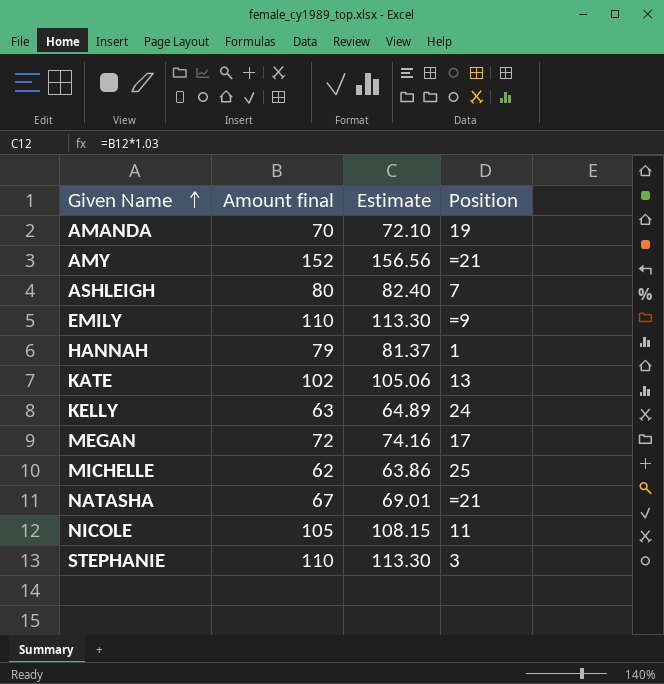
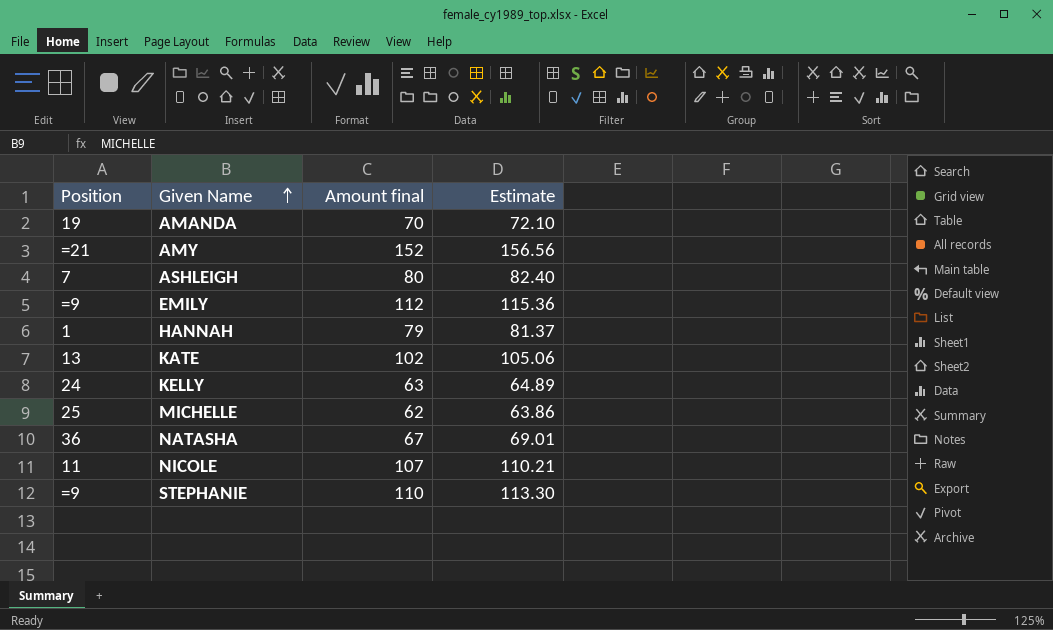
column Position | position: 4 -> 1
row MEGAN: 72 | 74.16 | 17 -> none
EMILY | Amount final: 110 -> 112
EMILY | Estimate: 113.30 -> 115.36
NATASHA | Position: =21 -> 36
NICOLE | Amount final: 105 -> 107
NICOLE | Estimate: 108.15 -> 110.21
STEPHANIE | Position: 3 -> =9

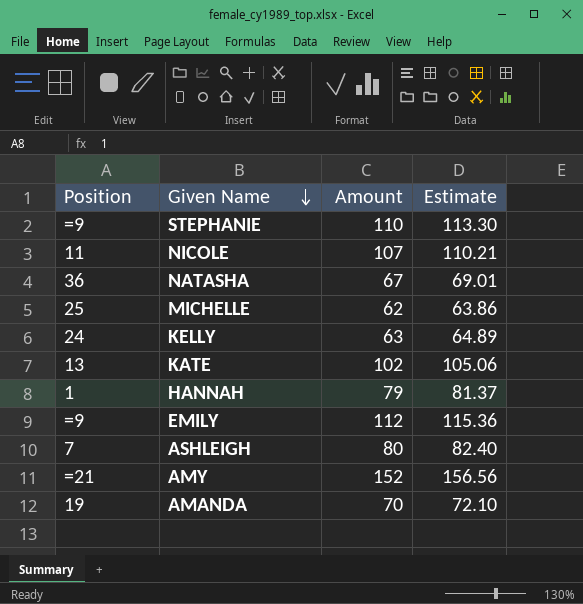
row order: Given Name ascending -> Given Name descending
column name: Amount final -> Amount

